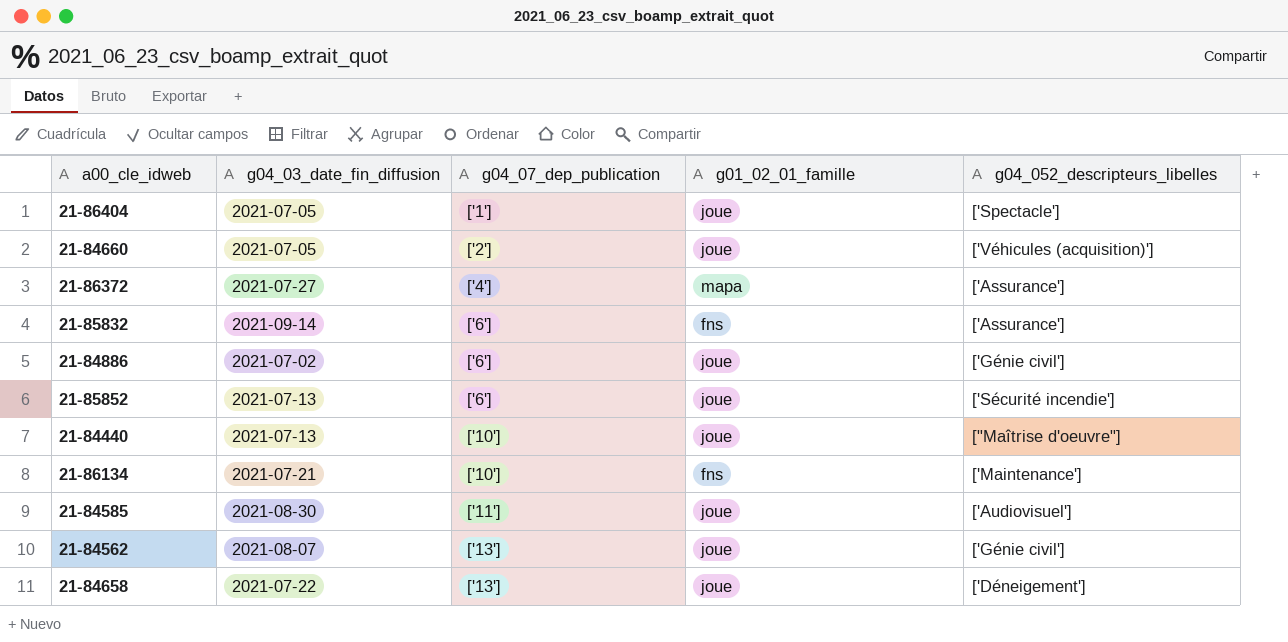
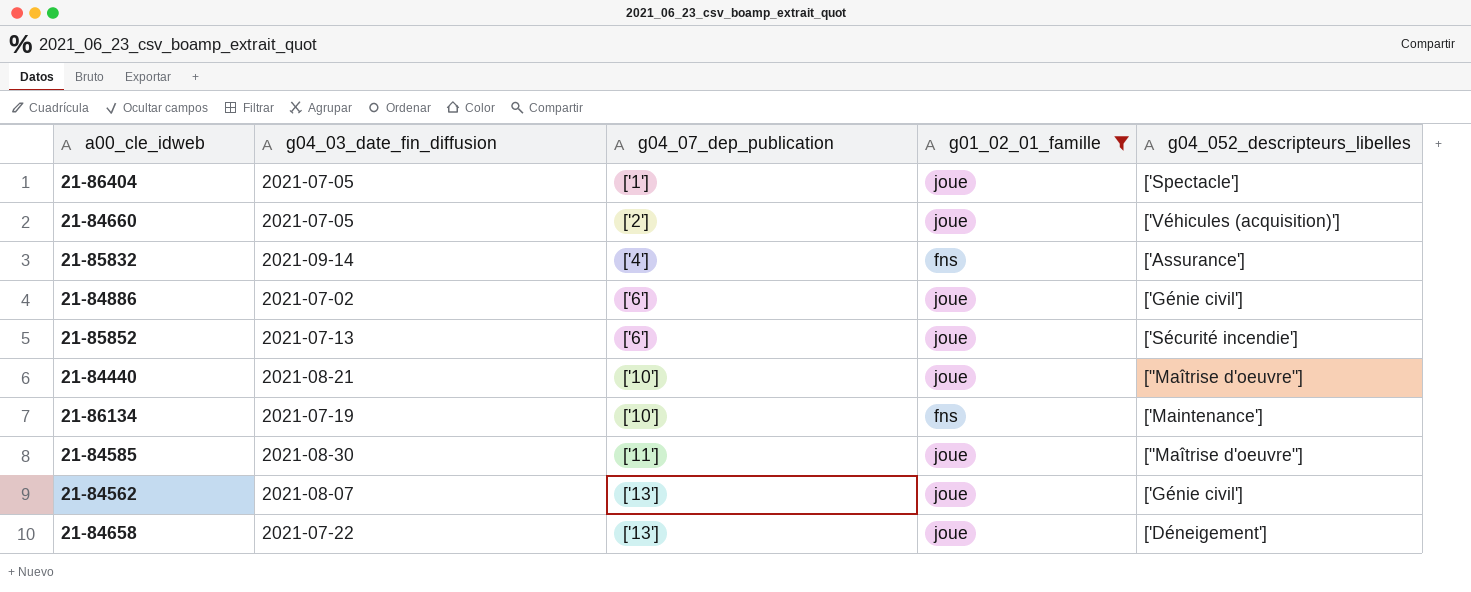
filter: none -> g01_02_01_famille != mapa
21-85832 | g04_07_dep_publication: ['6'] -> ['4']
21-84440 | g04_03_date_fin_diffusion: 2021-07-13 -> 2021-08-21
21-86134 | g04_03_date_fin_diffusion: 2021-07-21 -> 2021-07-19
21-84585 | g04_052_descripteurs_libelles: ['Audiovisuel'] -> ["Maîtrise d'oeuvre"]

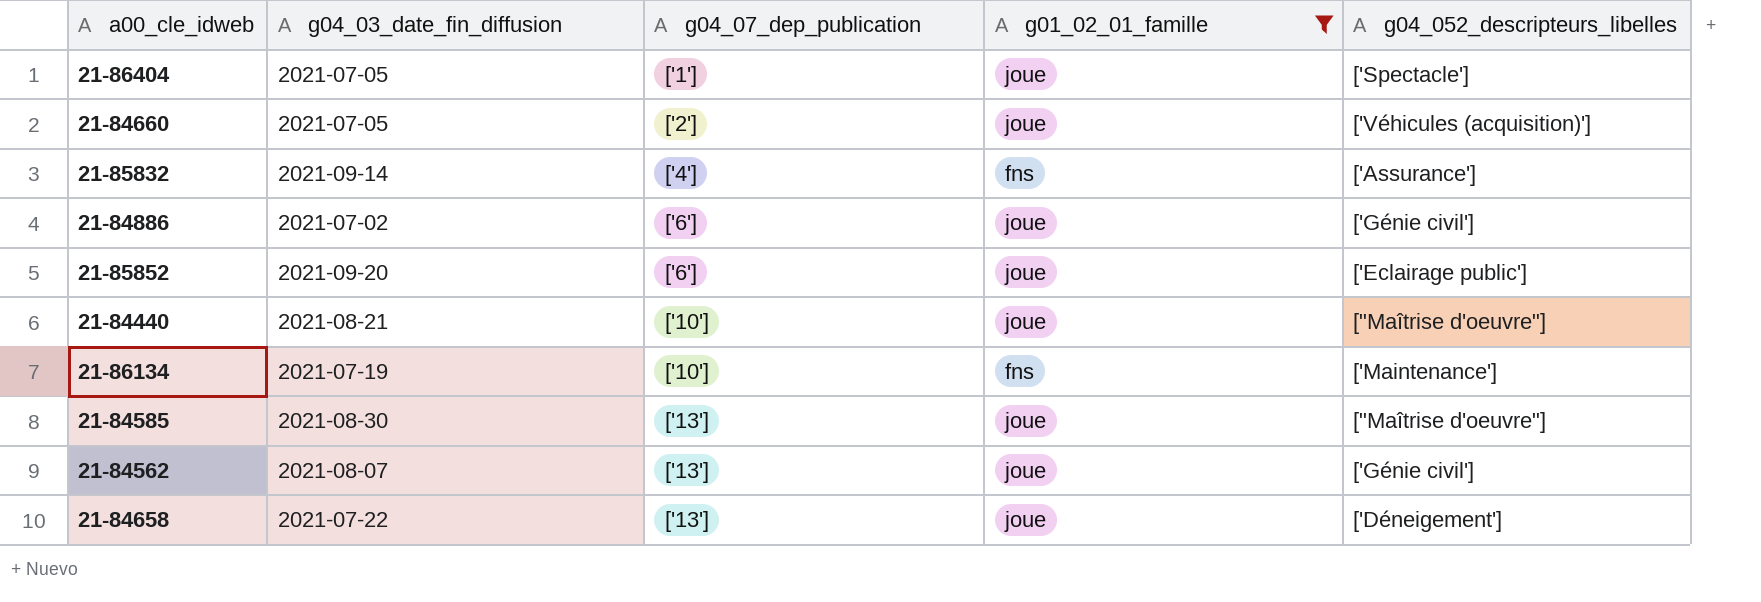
21-85852 | g04_03_date_fin_diffusion: 2021-07-13 -> 2021-09-20
21-85852 | g04_052_descripteurs_libelles: ['Sécurité incendie'] -> ['Eclairage public']
21-84585 | g04_07_dep_publication: ['11'] -> ['13']

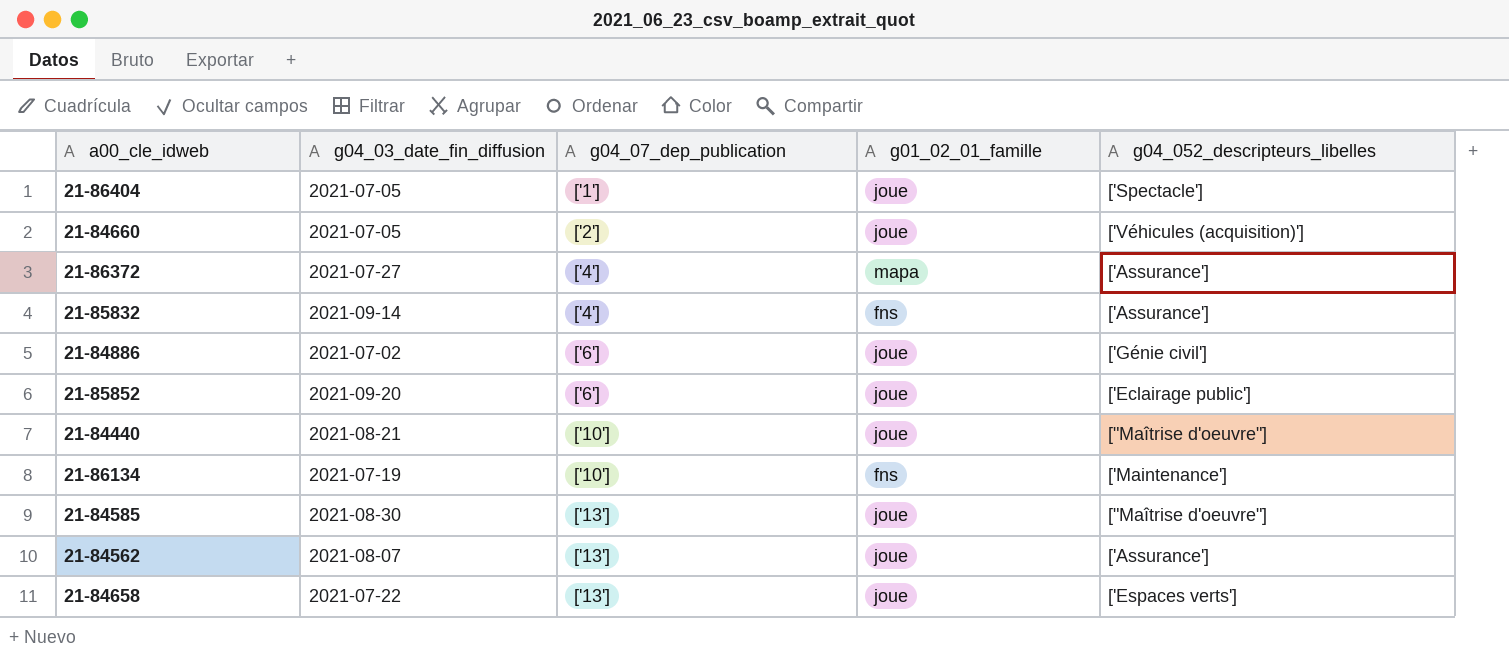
filter: g01_02_01_famille != mapa -> none
21-84562 | g04_052_descripteurs_libelles: ['Génie civil'] -> ['Assurance']
21-84658 | g04_052_descripteurs_libelles: ['Déneigement'] -> ['Espaces verts']

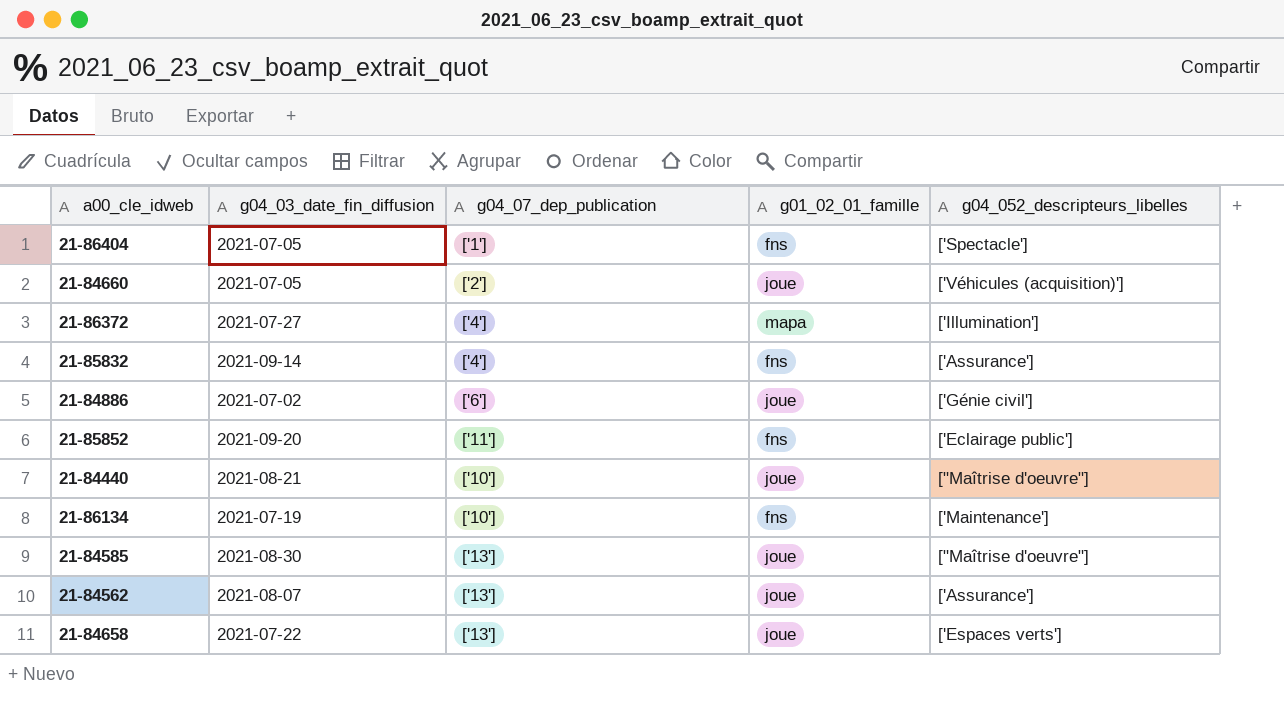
21-86404 | g01_02_01_famille: joue -> fns
21-86372 | g04_052_descripteurs_libelles: ['Assurance'] -> ['Illumination']
21-85852 | g04_07_dep_publication: ['6'] -> ['11']
21-85852 | g01_02_01_famille: joue -> fns

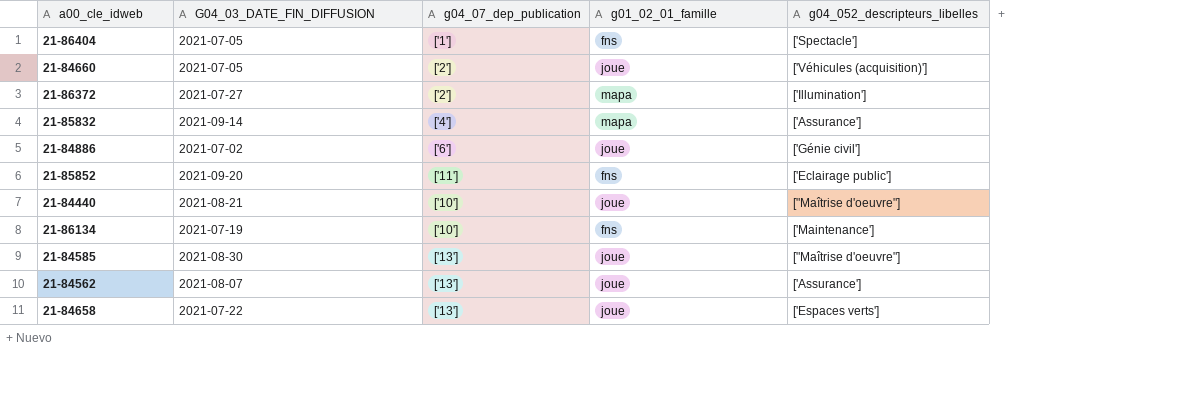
column name: g04_03_date_fin_diffusion -> G04_03_DATE_FIN_DIFFUSION
21-86372 | g04_07_dep_publication: ['4'] -> ['2']
21-85832 | g01_02_01_famille: fns -> mapa

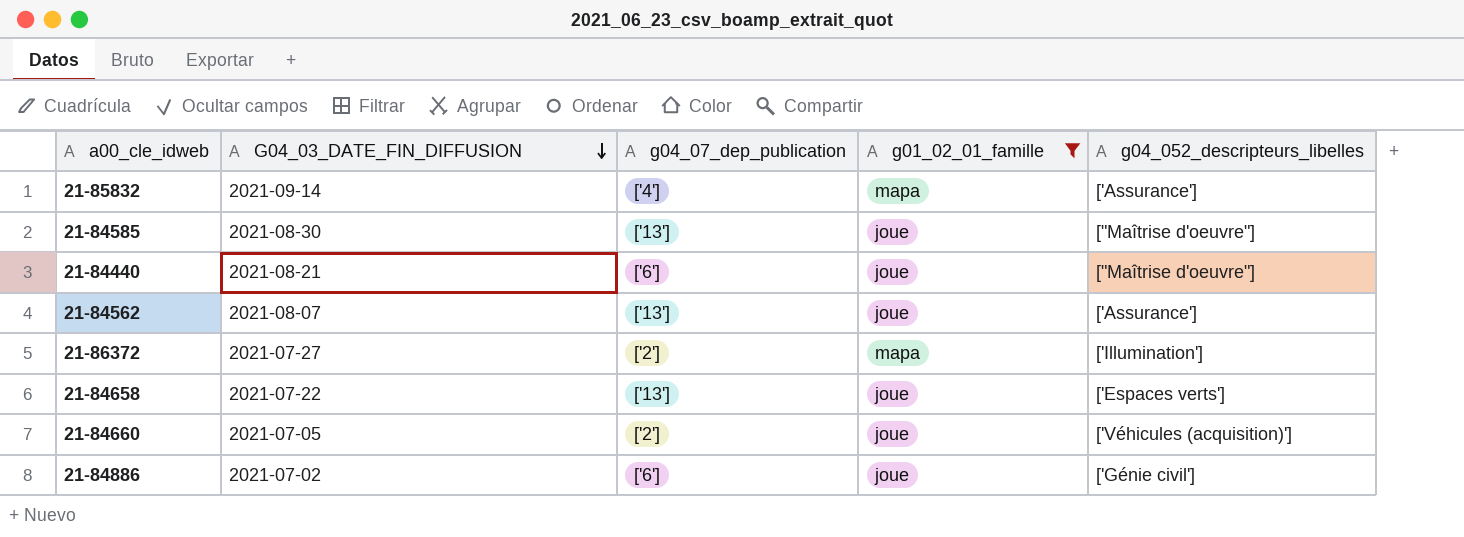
filter: none -> g01_02_01_famille != fns
row order: none -> G04_03_DATE_FIN_DIFFUSION descending
21-84440 | g04_07_dep_publication: ['10'] -> ['6']

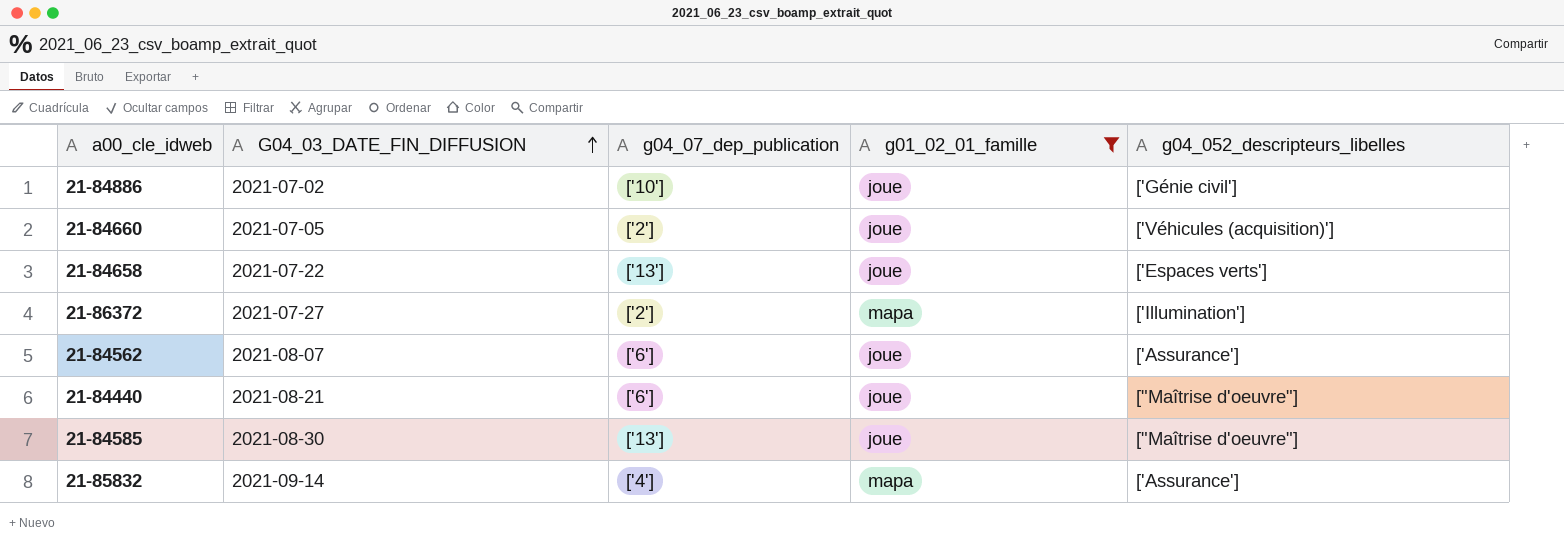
row order: G04_03_DATE_FIN_DIFFUSION descending -> G04_03_DATE_FIN_DIFFUSION ascending
21-84886 | g04_07_dep_publication: ['6'] -> ['10']
21-84562 | g04_07_dep_publication: ['13'] -> ['6']

